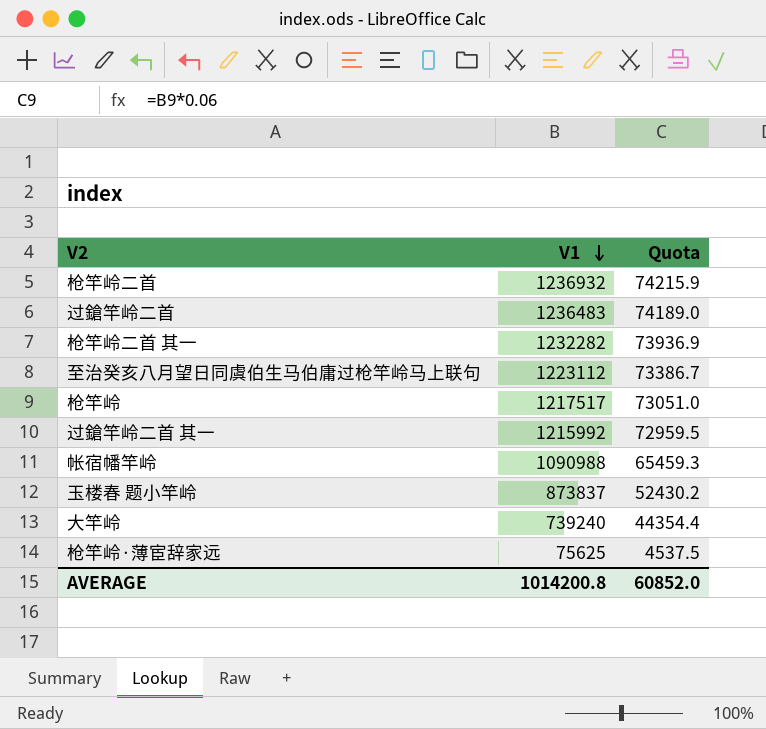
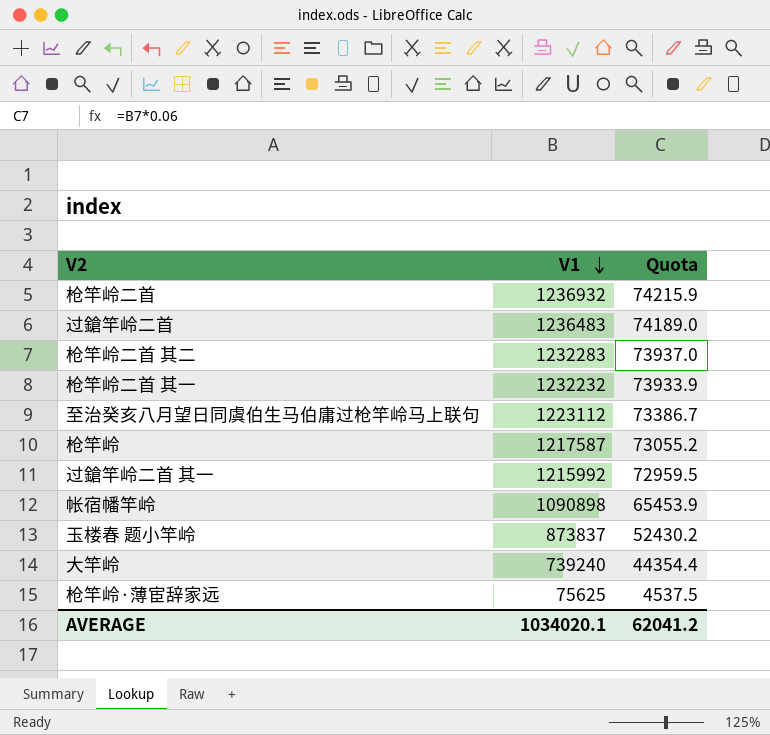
row 枪竿岭二首 其二: none -> 1232283 | 73937.0
枪竿岭二首 其一 | V1: 1232282 -> 1232232
枪竿岭二首 其一 | Quota: 73936.9 -> 73933.9
枪竿岭 | V1: 1217517 -> 1217587
枪竿岭 | Quota: 73051.0 -> 73055.2
帐宿幡竿岭 | V1: 1090988 -> 1090898
帐宿幡竿岭 | Quota: 65459.3 -> 65453.9
AVERAGE | V1: 1014200.8 -> 1034020.1
AVERAGE | Quota: 60852.0 -> 62041.2

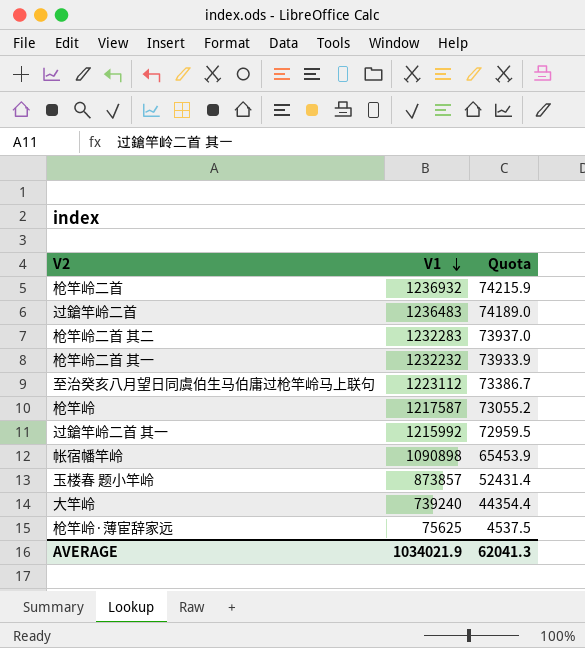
玉楼春 题小竿岭 | V1: 873837 -> 873857
玉楼春 题小竿岭 | Quota: 52430.2 -> 52431.4
AVERAGE | V1: 1034020.1 -> 1034021.9
AVERAGE | Quota: 62041.2 -> 62041.3

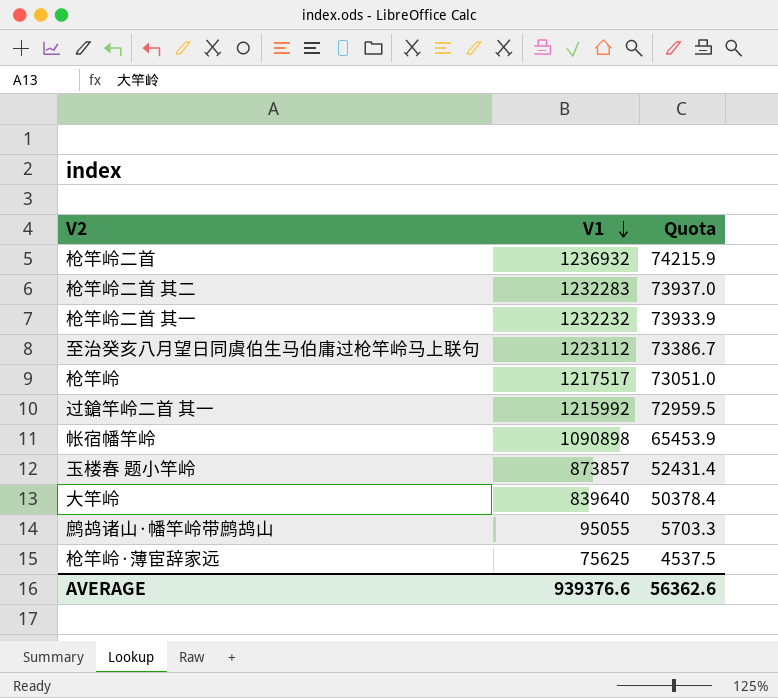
row 过鎗竿岭二首: 1236483 | 74189.0 -> none
枪竿岭 | V1: 1217587 -> 1217517
枪竿岭 | Quota: 73055.2 -> 73051.0
大竿岭 | V1: 739240 -> 839640
大竿岭 | Quota: 44354.4 -> 50378.4
row 鹧鸪诸山·幡竿岭带鹧鸪山: none -> 95055 | 5703.3
AVERAGE | V1: 1034021.9 -> 939376.6
AVERAGE | Quota: 62041.3 -> 56362.6

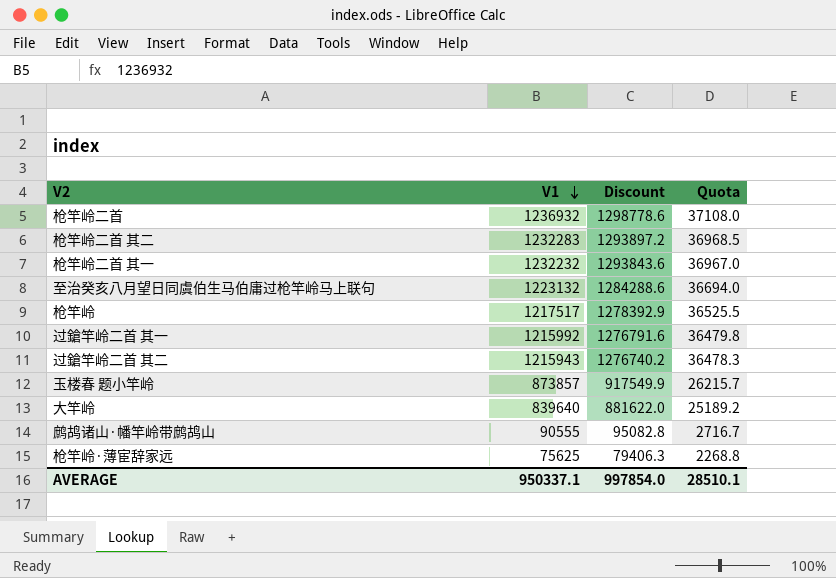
column Discount | formula: none -> [V1] * 1.05
column Quota | formula: [V1] * 0.06 -> [V1] * 0.03
row 帐宿幡竿岭: 1090898 | 65453.9 -> none
至治癸亥八月望日同虞伯生马伯庸过枪竿岭马上联句 | V1: 1223112 -> 1223132
row 过鎗竿岭二首 其二: none -> 1215943 | 1276740.2 | 36478.3
鹧鸪诸山·幡竿岭带鹧鸪山 | V1: 95055 -> 90555
AVERAGE | V1: 939376.6 -> 950337.1
AVERAGE | Quota: 56362.6 -> 28510.1

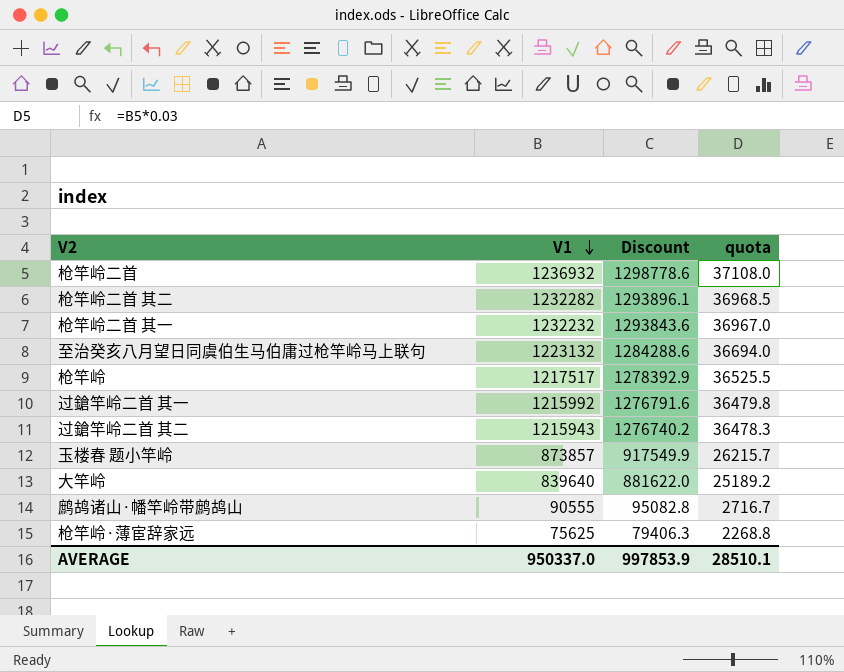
column name: Quota -> quota
枪竿岭二首 其二 | V1: 1232283 -> 1232282
枪竿岭二首 其二 | Discount: 1293897.2 -> 1293896.1
AVERAGE | V1: 950337.1 -> 950337.0
AVERAGE | Discount: 997854.0 -> 997853.9

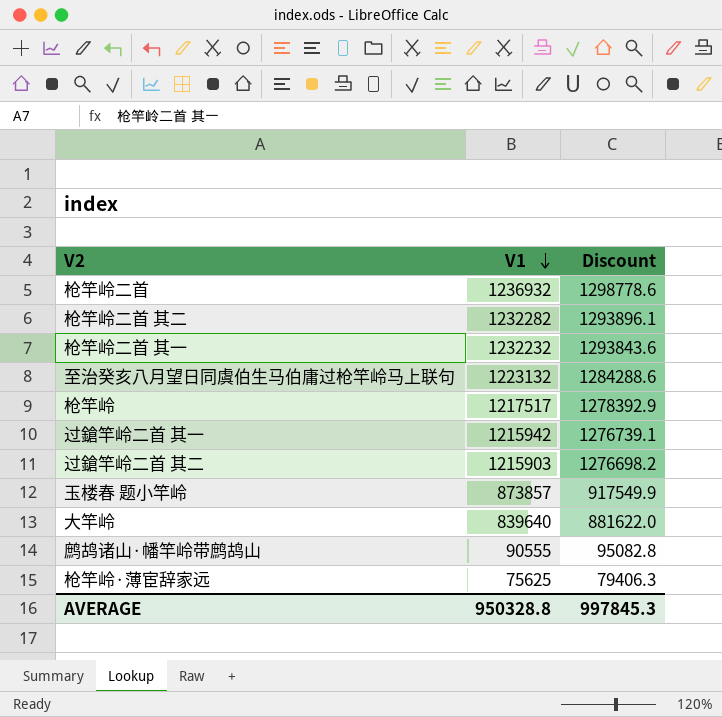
column quota | formula: [V1] * 0.03 -> none
过鎗竿岭二首 其一 | V1: 1215992 -> 1215942
过鎗竿岭二首 其一 | Discount: 1276791.6 -> 1276739.1
过鎗竿岭二首 其二 | V1: 1215943 -> 1215903
过鎗竿岭二首 其二 | Discount: 1276740.2 -> 1276698.2
AVERAGE | V1: 950337.0 -> 950328.8
AVERAGE | Discount: 997853.9 -> 997845.3

